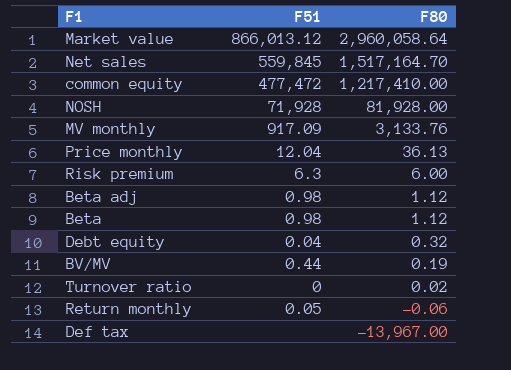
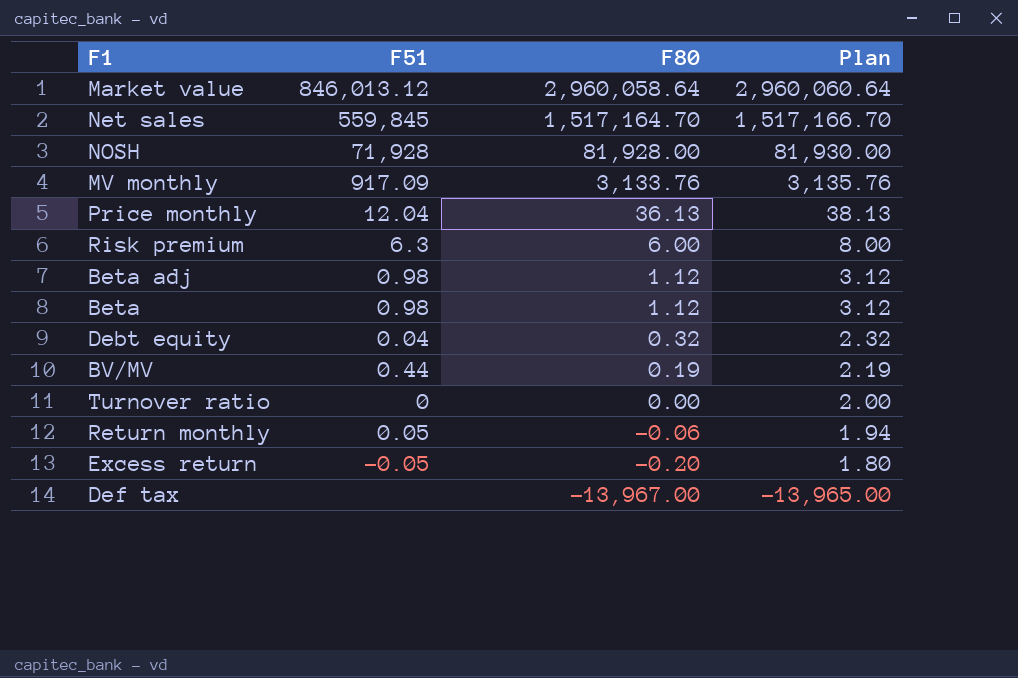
column Plan | formula: none -> [F80] + 2
row common equity: 477,472 | 1,217,410.00 -> none
Market value | F51: 866,013.12 -> 846,013.12
Turnover ratio | F80: 0.02 -> 0.00
row Excess return: none -> -0.05 | -0.20 | 1.80

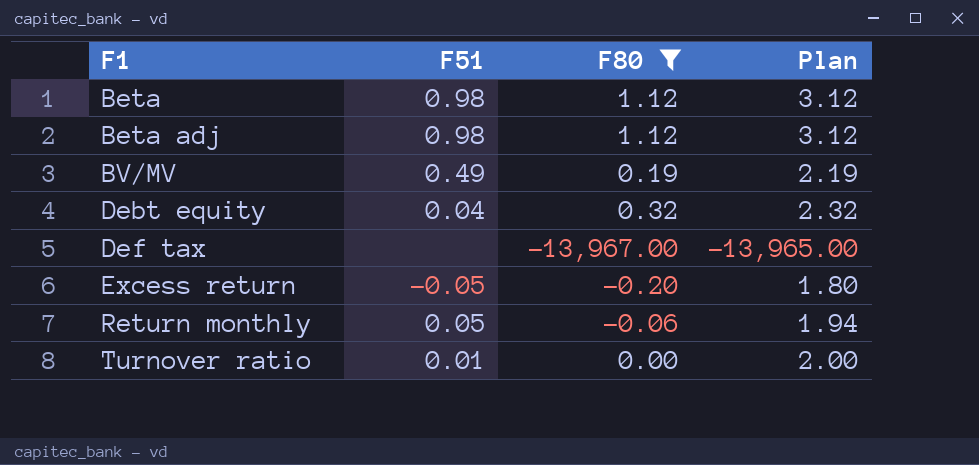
filter: none -> F80 <= 1.12
row order: F80 descending -> F1 ascending
BV/MV | F51: 0.44 -> 0.49
Turnover ratio | F51: 0 -> 0.01

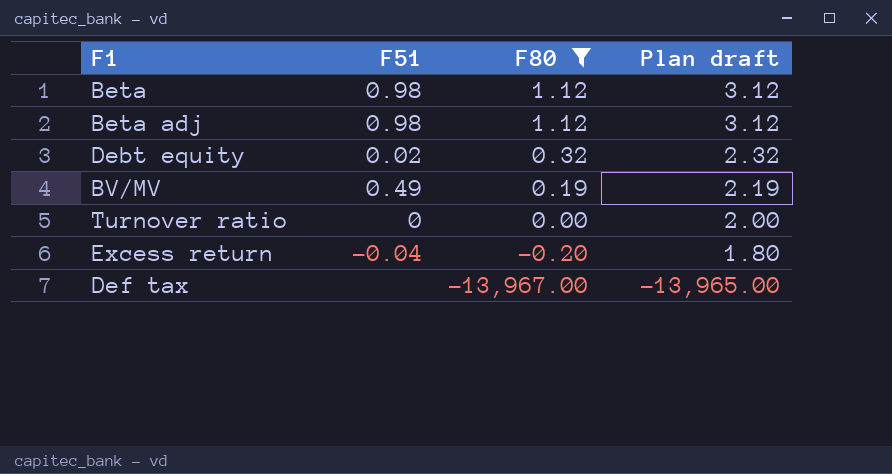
row order: F1 ascending -> F80 descending
column name: Plan -> Plan draft
row Return monthly: 0.05 | -0.06 | 1.94 -> none
Debt equity | F51: 0.04 -> 0.02
Turnover ratio | F51: 0.01 -> 0
Excess return | F51: -0.05 -> -0.04

